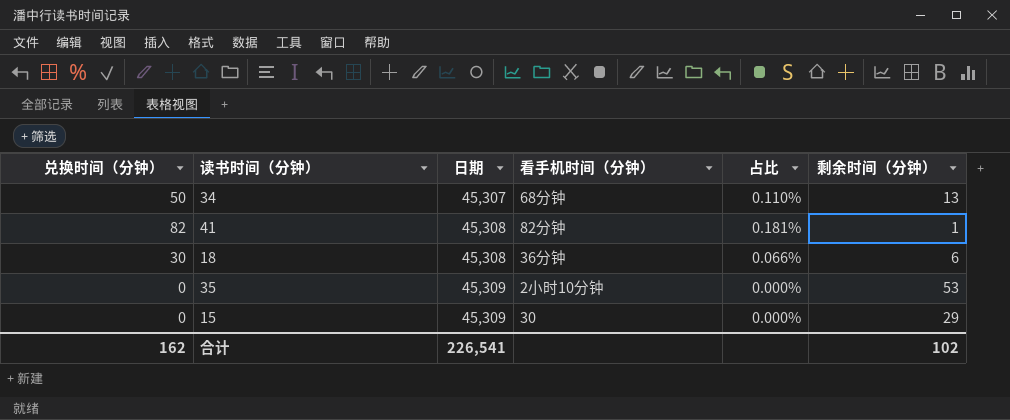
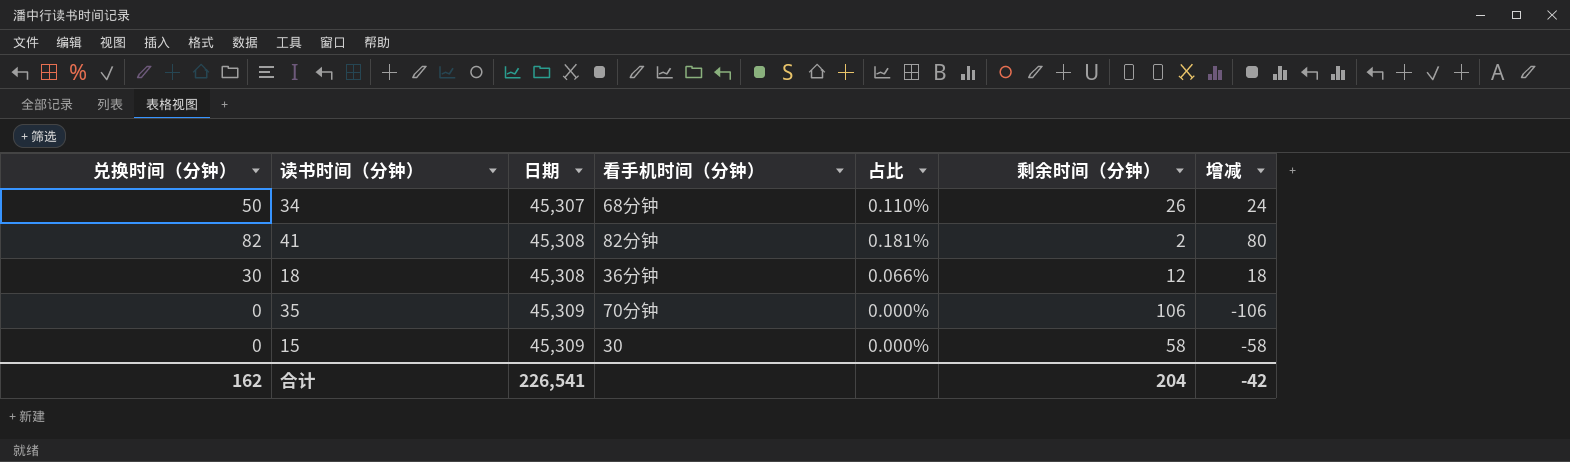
column 增减 | formula: none -> [兑换时间（分钟）] - [剩余时间（分钟）]
34 | 剩余时间（分钟）: 13 -> 26
41 | 剩余时间（分钟）: 1 -> 2
18 | 剩余时间（分钟）: 6 -> 12
35 | 看手机时间（分钟）: 2小时10分钟 -> 70分钟
35 | 剩余时间（分钟）: 53 -> 106
15 | 剩余时间（分钟）: 29 -> 58
合计 | 剩余时间（分钟）: 102 -> 204

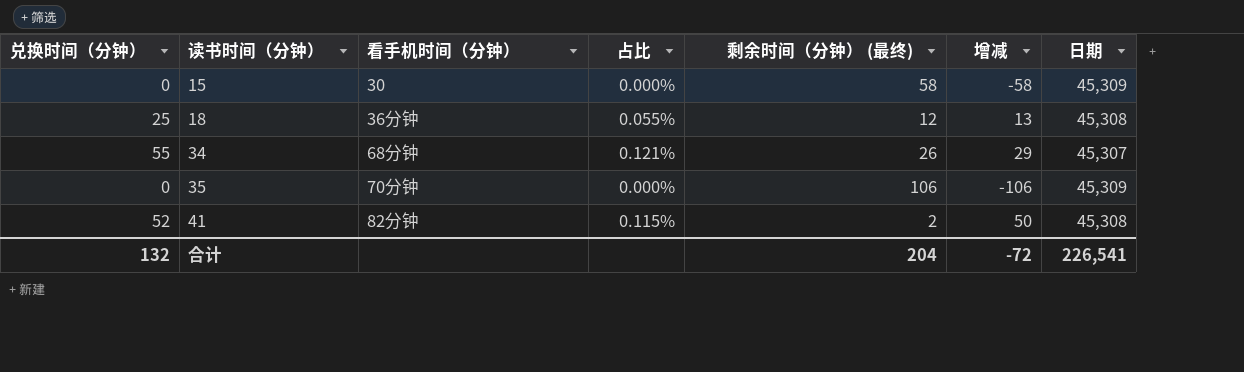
row order: 日期 ascending -> 读书时间（分钟） ascending
column name: 剩余时间（分钟） -> 剩余时间（分钟） (最终)
column 日期 | position: 3 -> 7
18 | 兑换时间（分钟）: 30 -> 25
18 | 占比: 0.066% -> 0.055%
18 | 增减: 18 -> 13
34 | 兑换时间（分钟）: 50 -> 55
34 | 占比: 0.110% -> 0.121%
34 | 增减: 24 -> 29
41 | 兑换时间（分钟）: 82 -> 52
41 | 占比: 0.181% -> 0.115%
41 | 增减: 80 -> 50
合计 | 兑换时间（分钟）: 162 -> 132
合计 | 增减: -42 -> -72

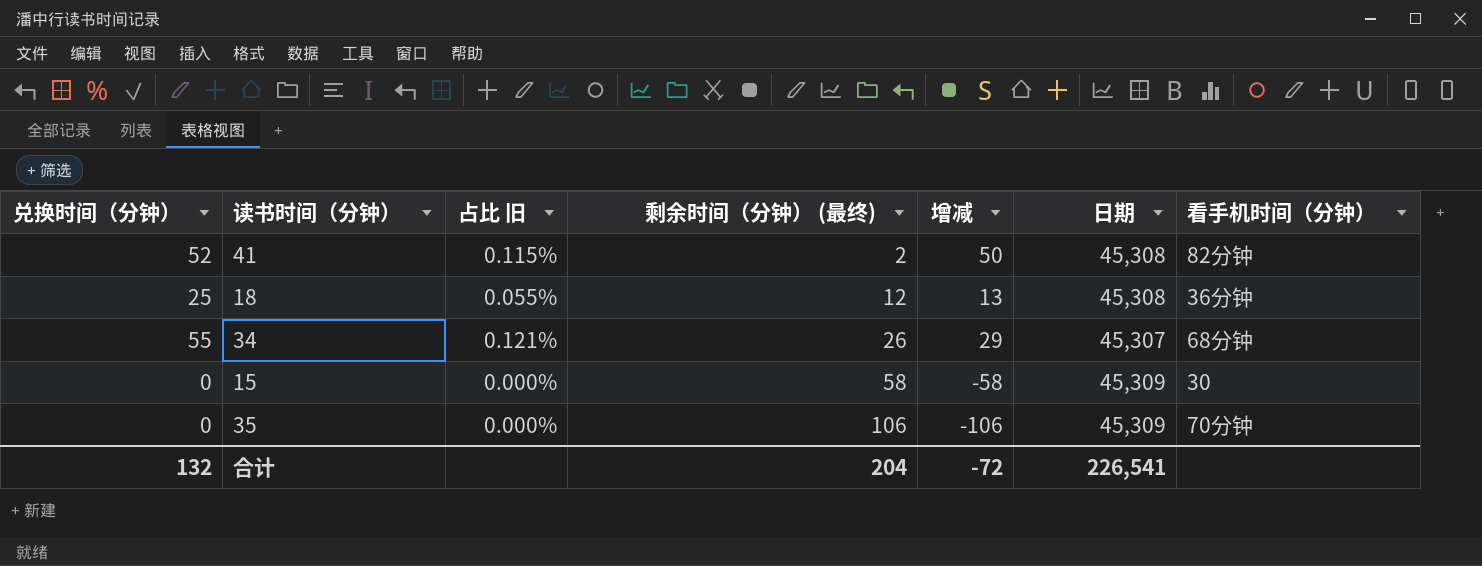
row order: 读书时间（分钟） ascending -> 剩余时间（分钟） (最终) ascending
column name: 占比 -> 占比 旧
column 看手机时间（分钟） | position: 3 -> 7

